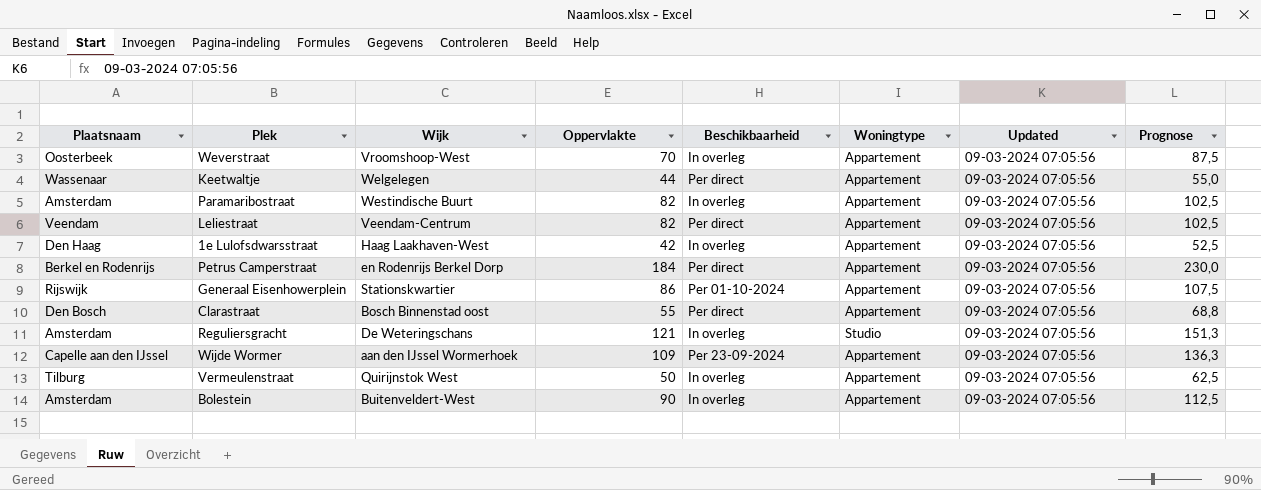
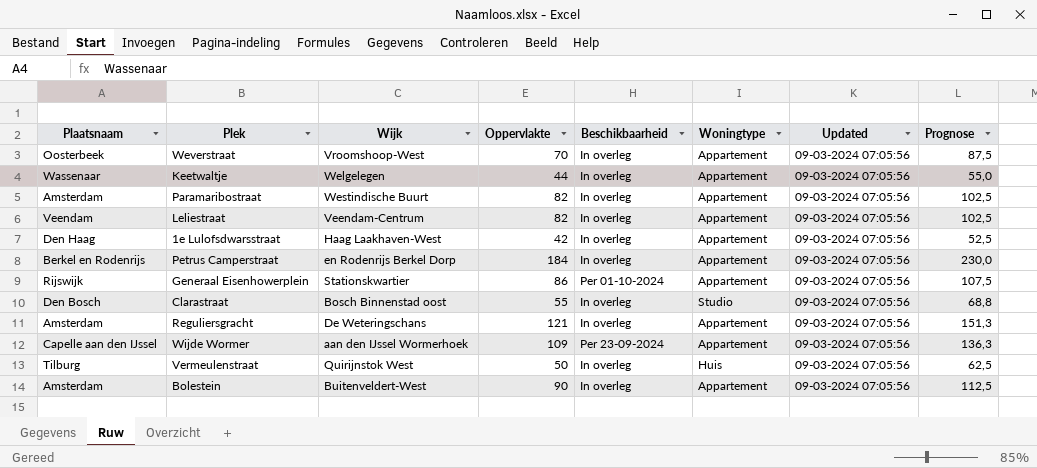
Keetwaltje | Beschikbaarheid: Per direct -> In overleg
Leliestraat | Beschikbaarheid: Per direct -> In overleg
Petrus Camperstraat | Beschikbaarheid: Per direct -> In overleg
Clarastraat | Beschikbaarheid: Per direct -> In overleg
Clarastraat | Woningtype: Appartement -> Studio
Reguliersgracht | Woningtype: Studio -> Appartement
Vermeulenstraat | Woningtype: Appartement -> Huis

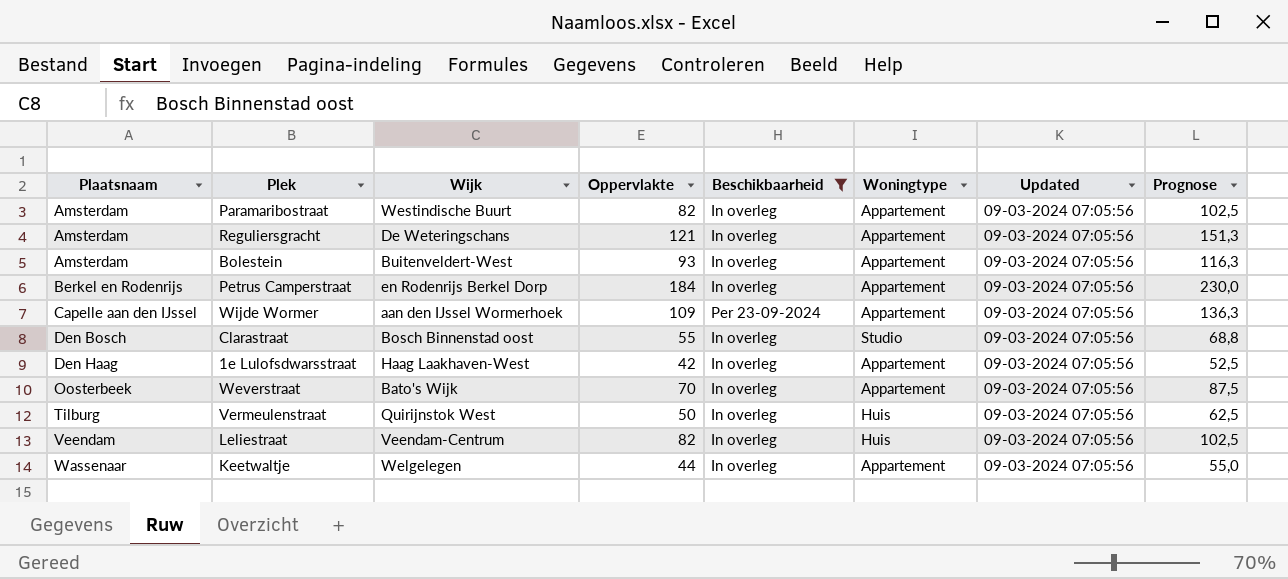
filter: none -> Beschikbaarheid != Per 01-10-2024
row order: none -> Plaatsnaam ascending
Bolestein | Oppervlakte: 90 -> 93
Bolestein | Prognose: 112,5 -> 116,3
Weverstraat | Wijk: Vroomshoop-West -> Bato's Wijk
Leliestraat | Woningtype: Appartement -> Huis

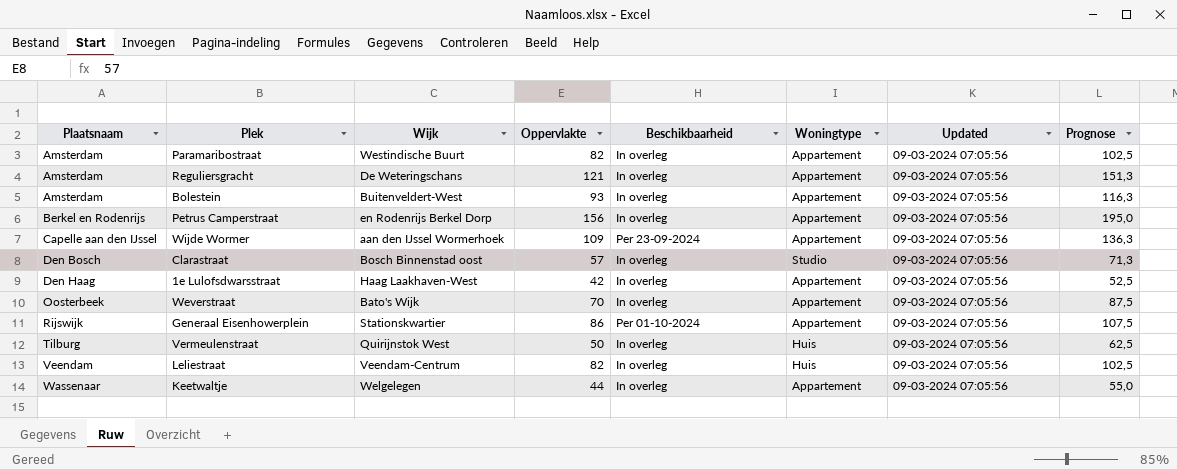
filter: Beschikbaarheid != Per 01-10-2024 -> none
Petrus Camperstraat | Oppervlakte: 184 -> 156
Petrus Camperstraat | Prognose: 230,0 -> 195,0
Clarastraat | Oppervlakte: 55 -> 57
Clarastraat | Prognose: 68,8 -> 71,3

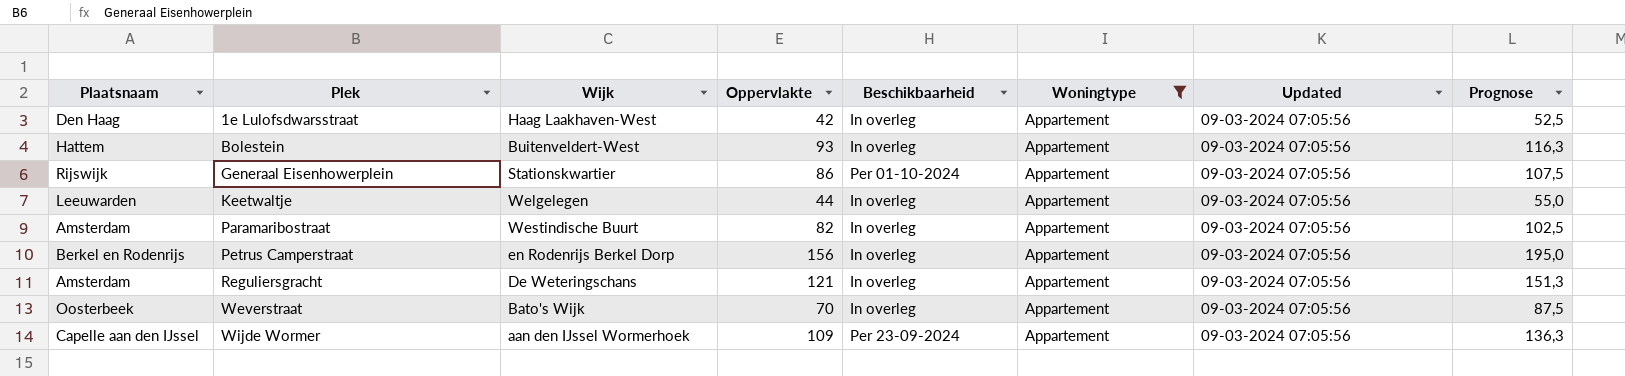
filter: none -> Woningtype = Appartement
row order: Plaatsnaam ascending -> Plek ascending
Bolestein | Plaatsnaam: Amsterdam -> Hattem
Keetwaltje | Plaatsnaam: Wassenaar -> Leeuwarden

